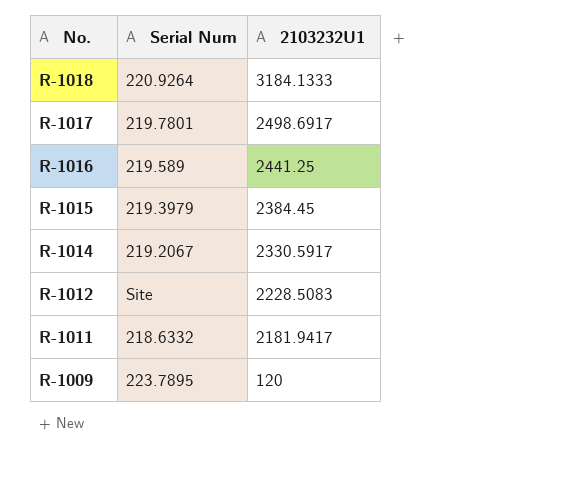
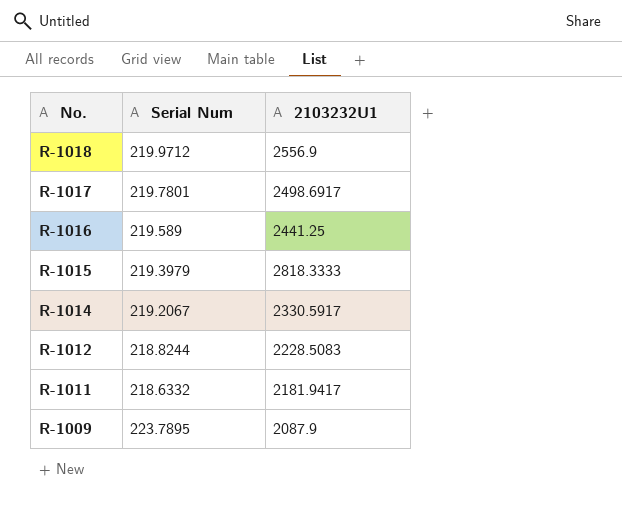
R-1018 | Serial Num: 220.9264 -> 219.9712
R-1018 | 2103232U1: 3184.1333 -> 2556.9
R-1015 | 2103232U1: 2384.45 -> 2818.3333
R-1012 | Serial Num: Site -> 218.8244
R-1009 | 2103232U1: 120 -> 2087.9

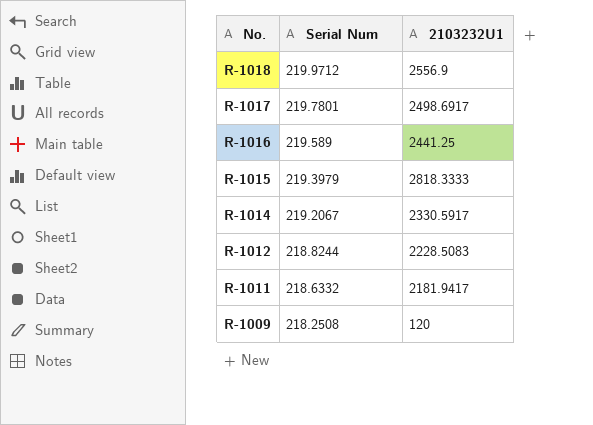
R-1009 | Serial Num: 223.7895 -> 218.2508
R-1009 | 2103232U1: 2087.9 -> 120

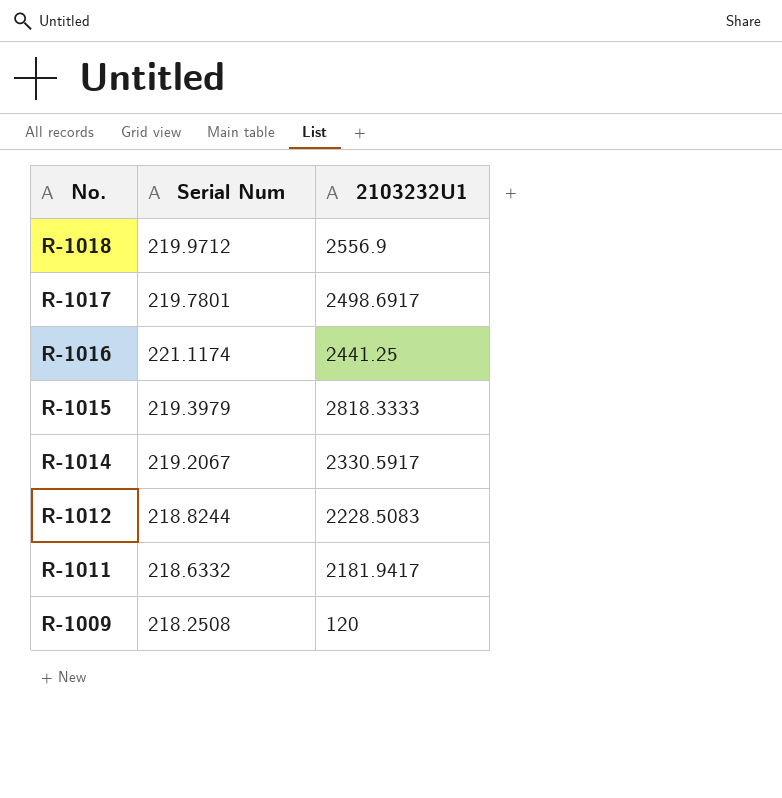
R-1016 | Serial Num: 219.589 -> 221.1174

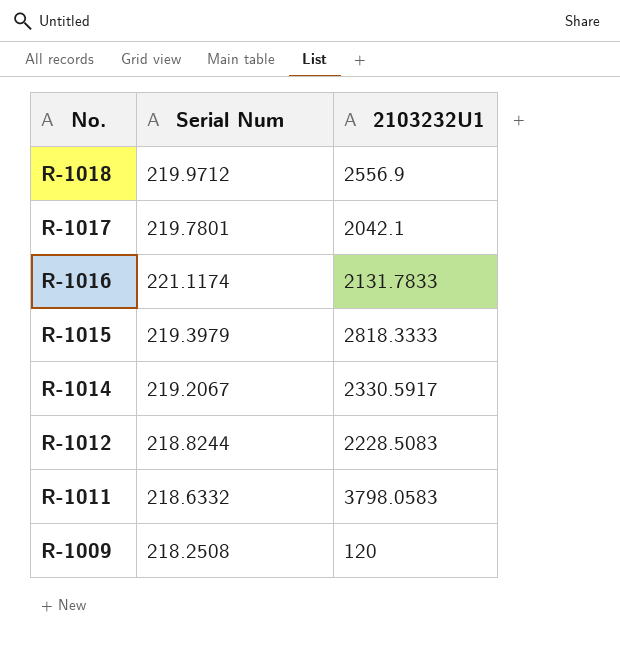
R-1017 | 2103232U1: 2498.6917 -> 2042.1
R-1016 | 2103232U1: 2441.25 -> 2131.7833
R-1011 | 2103232U1: 2181.9417 -> 3798.0583

